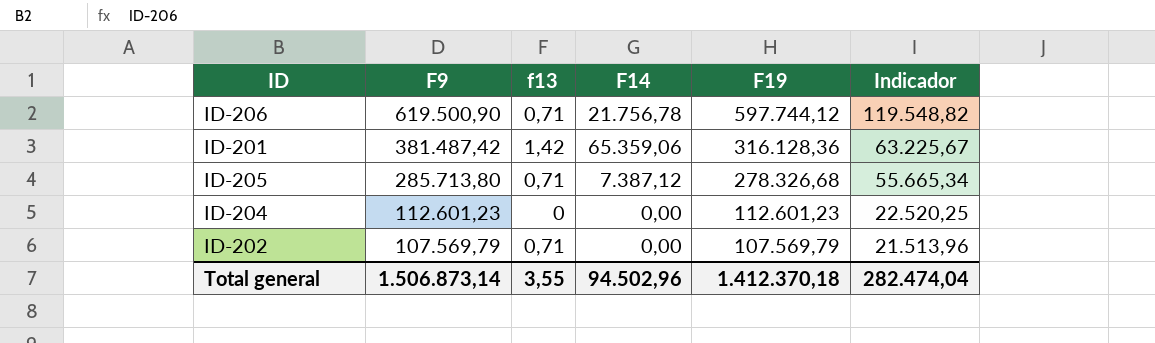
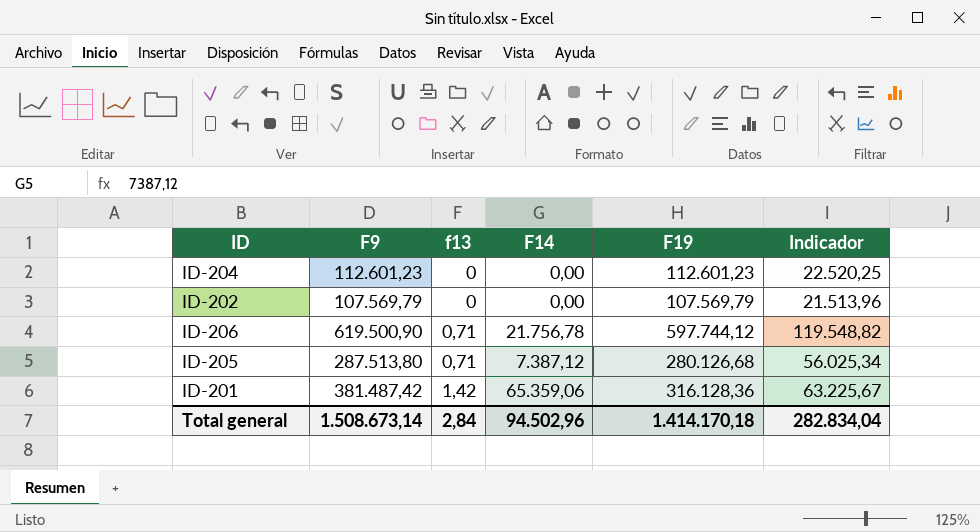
row order: F9 descending -> f13 ascending
ID-202 | f13: 0,71 -> 0
ID-205 | F9: 285.713,80 -> 287.513,80
ID-205 | F19: 278.326,68 -> 280.126,68
ID-205 | Indicador: 55.665,34 -> 56.025,34
Total general | F9: 1.506.873,14 -> 1.508.673,14
Total general | f13: 3,55 -> 2,84
Total general | F19: 1.412.370,18 -> 1.414.170,18
Total general | Indicador: 282.474,04 -> 282.834,04

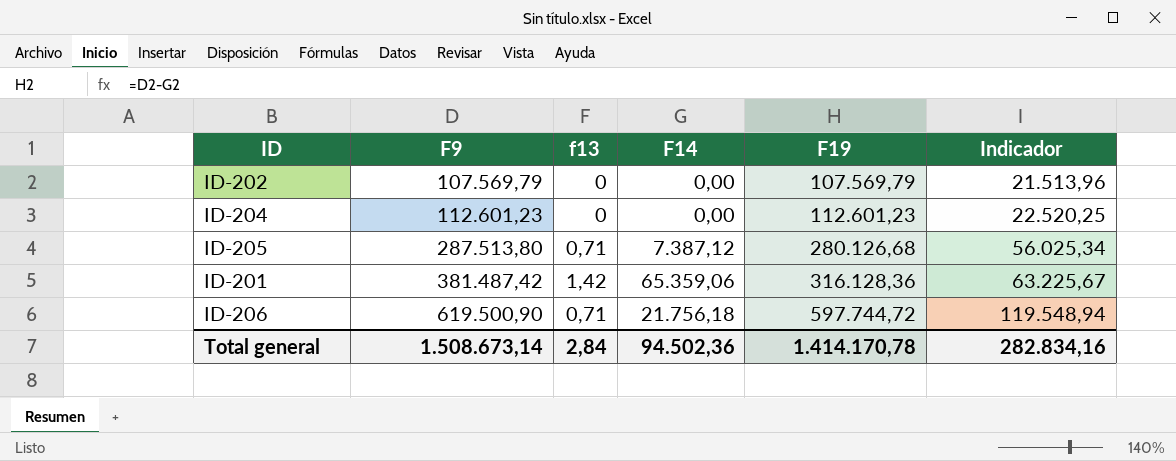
row order: f13 ascending -> F9 ascending
ID-206 | F14: 21.756,78 -> 21.756,18
ID-206 | F19: 597.744,12 -> 597.744,72
ID-206 | Indicador: 119.548,82 -> 119.548,94
Total general | F14: 94.502,96 -> 94.502,36
Total general | F19: 1.414.170,18 -> 1.414.170,78
Total general | Indicador: 282.834,04 -> 282.834,16

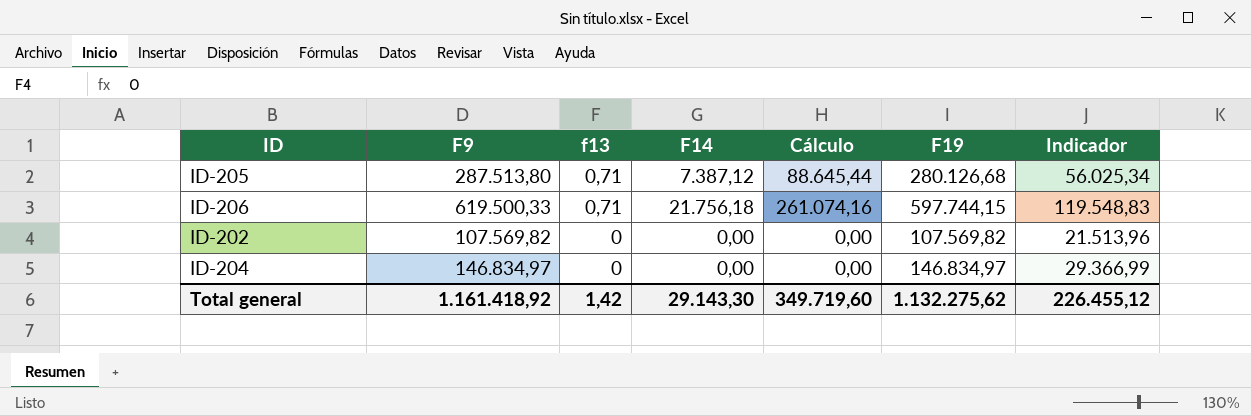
row order: F9 ascending -> f13 descending
column Cálculo | formula: none -> [F14] * 12
row ID-201: 381.487,42 | 1,42 | 65.359,06 | 316.128,36 | 63.225,67 -> none
ID-206 | F9: 619.500,90 -> 619.500,33
ID-206 | F19: 597.744,72 -> 597.744,15
ID-206 | Indicador: 119.548,94 -> 119.548,83
ID-202 | F9: 107.569,79 -> 107.569,82
ID-202 | F19: 107.569,79 -> 107.569,82
ID-204 | F9: 112.601,23 -> 146.834,97
ID-204 | F19: 112.601,23 -> 146.834,97
ID-204 | Indicador: 22.520,25 -> 29.366,99
Total general | F9: 1.508.673,14 -> 1.161.418,92
Total general | f13: 2,84 -> 1,42
Total general | F14: 94.502,36 -> 29.143,30
Total general | F19: 1.414.170,78 -> 1.132.275,62
Total general | Indicador: 282.834,16 -> 226.455,12

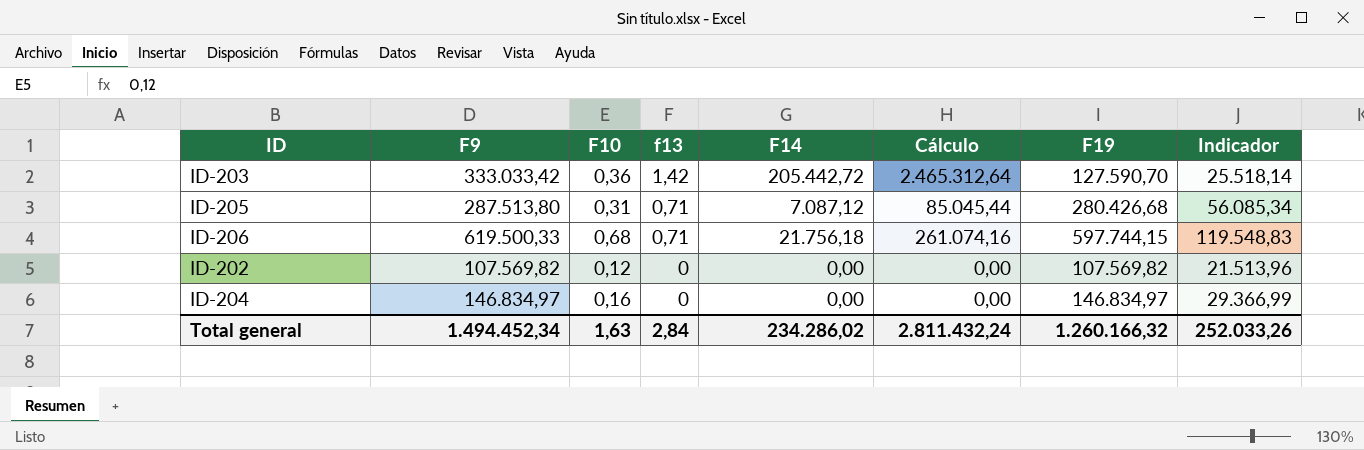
column F10 | position: none -> 3
row ID-203: none -> 333.033,42 | 0,36 | 1,42 | 205.442,72 | 2.465.312,64 | 127.590,70 | 25.518,14
ID-205 | F14: 7.387,12 -> 7.087,12
ID-205 | Cálculo: 88.645,44 -> 85.045,44
ID-205 | F19: 280.126,68 -> 280.426,68
ID-205 | Indicador: 56.025,34 -> 56.085,34
Total general | F9: 1.161.418,92 -> 1.494.452,34
Total general | f13: 1,42 -> 2,84
Total general | F14: 29.143,30 -> 234.286,02
Total general | Cálculo: 349.719,60 -> 2.811.432,24
Total general | F19: 1.132.275,62 -> 1.260.166,32
Total general | Indicador: 226.455,12 -> 252.033,26

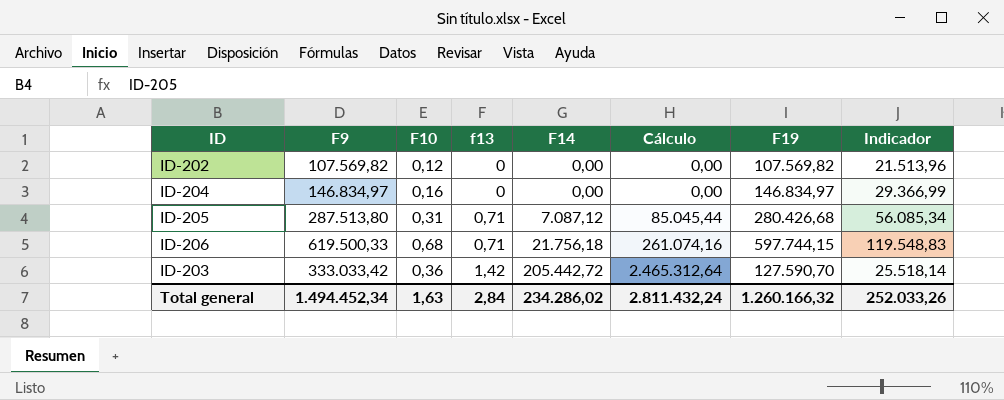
row order: f13 descending -> f13 ascending

